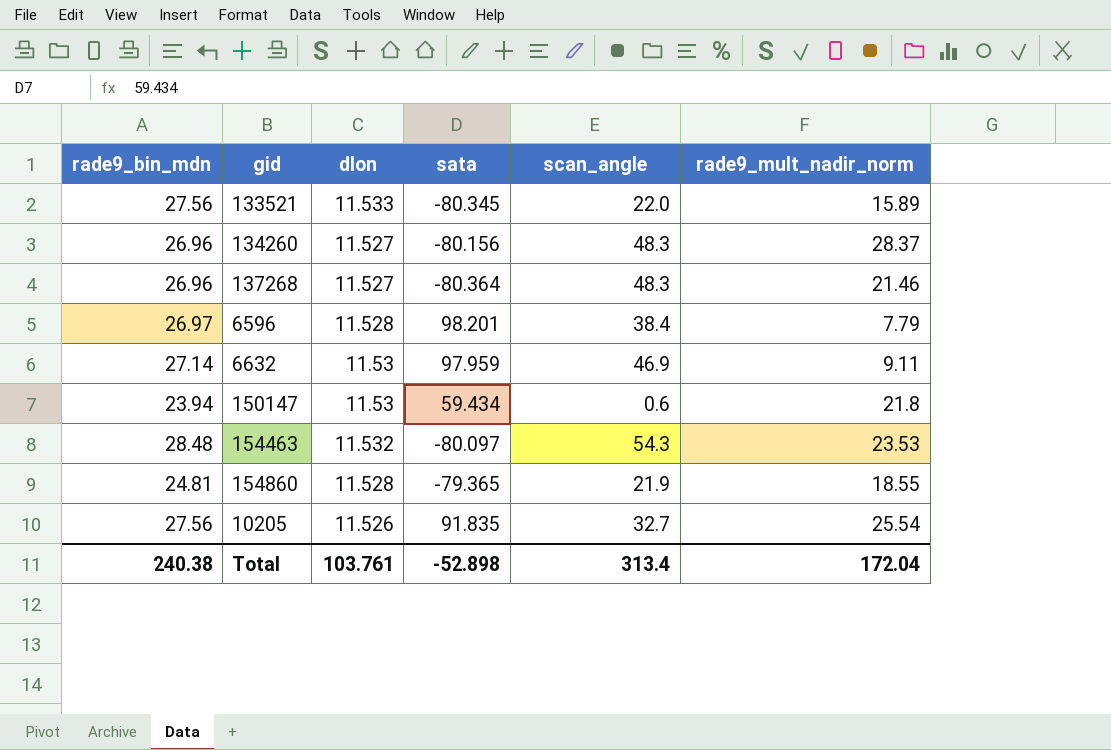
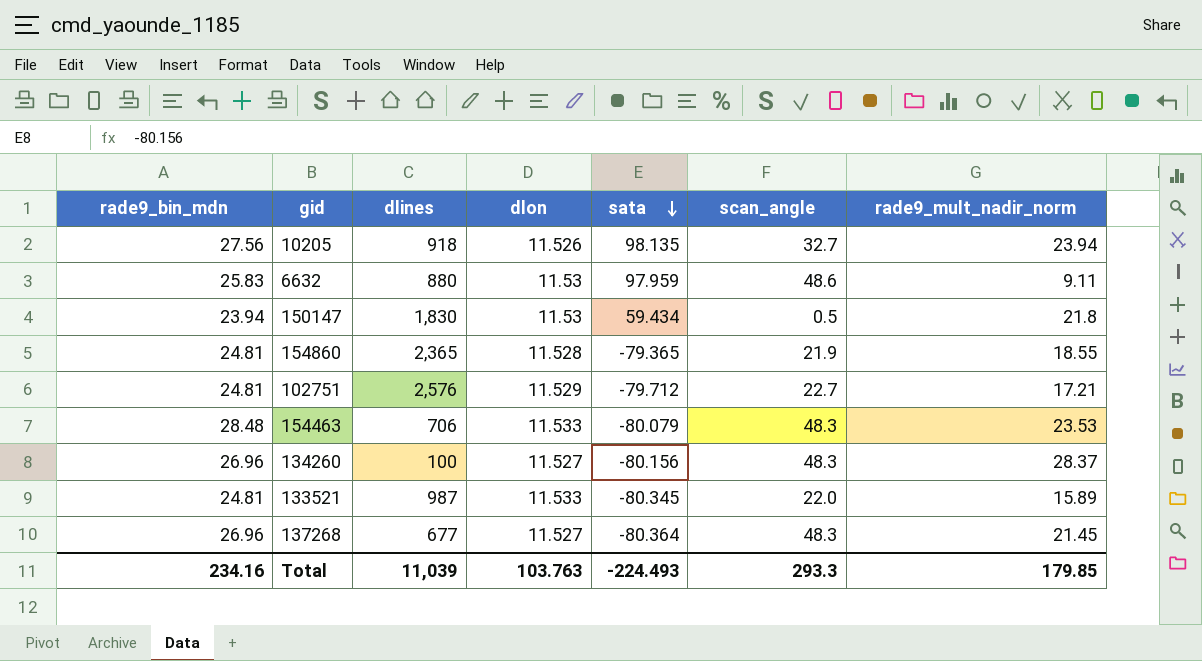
row order: none -> sata descending
column dlines | position: none -> 3
row 6596: 26.97 | 11.528 | 98.201 | 38.4 | 7.79 -> none
10205 | sata: 91.835 -> 98.135
10205 | rade9_mult_nadir_norm: 25.54 -> 23.94
6632 | rade9_bin_mdn: 27.14 -> 25.83
6632 | scan_angle: 46.9 -> 48.6
150147 | scan_angle: 0.6 -> 0.5
row 102751: none -> 24.81 | 2,576 | 11.529 | -79.712 | 22.7 | 17.21
154463 | dlon: 11.532 -> 11.533
154463 | sata: -80.097 -> -80.079
154463 | scan_angle: 54.3 -> 48.3
133521 | rade9_bin_mdn: 27.56 -> 24.81
137268 | rade9_mult_nadir_norm: 21.46 -> 21.45
Total | rade9_bin_mdn: 240.38 -> 234.16
Total | dlon: 103.761 -> 103.763
Total | sata: -52.898 -> -224.493
Total | scan_angle: 313.4 -> 293.3
Total | rade9_mult_nadir_norm: 172.04 -> 179.85

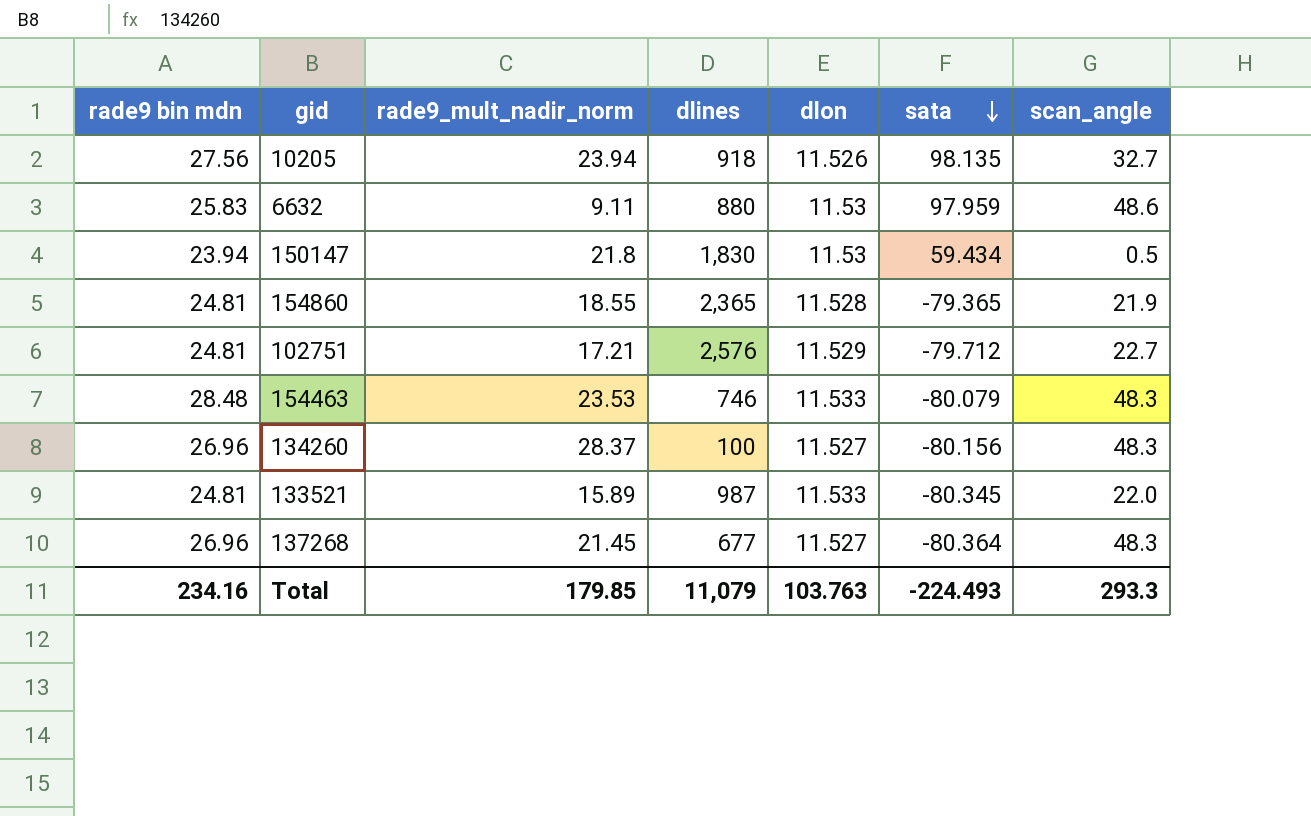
column name: rade9_bin_mdn -> rade9 bin mdn
column rade9_mult_nadir_norm | position: 7 -> 3
154463 | dlines: 706 -> 746
Total | dlines: 11,039 -> 11,079

